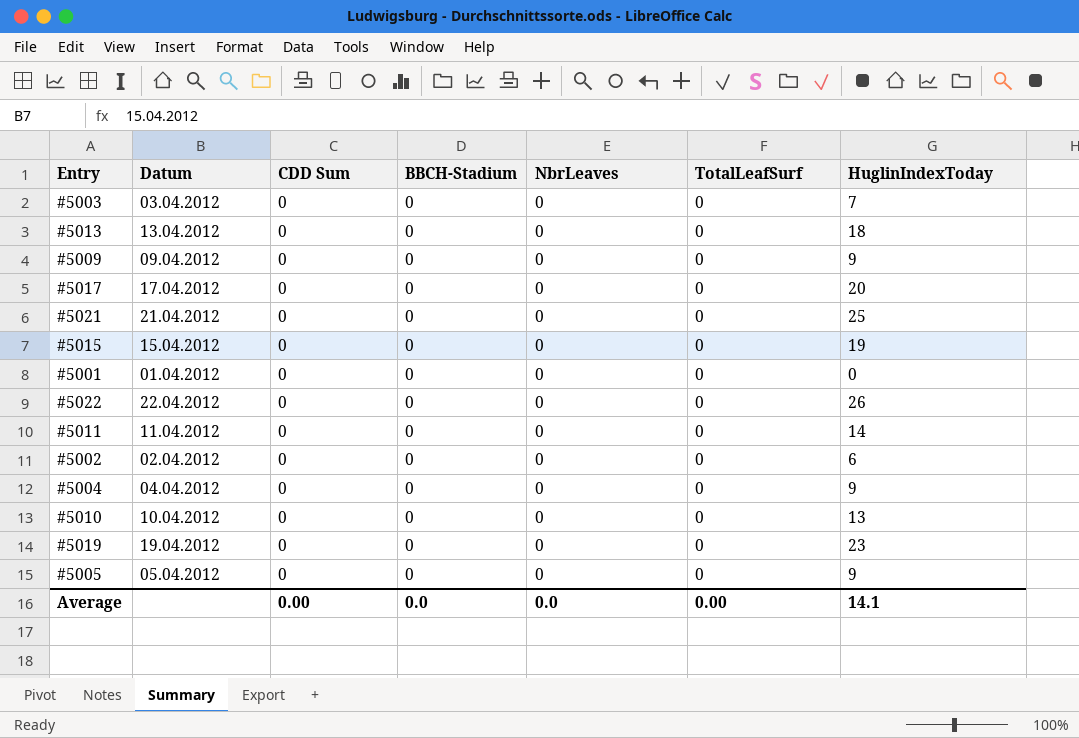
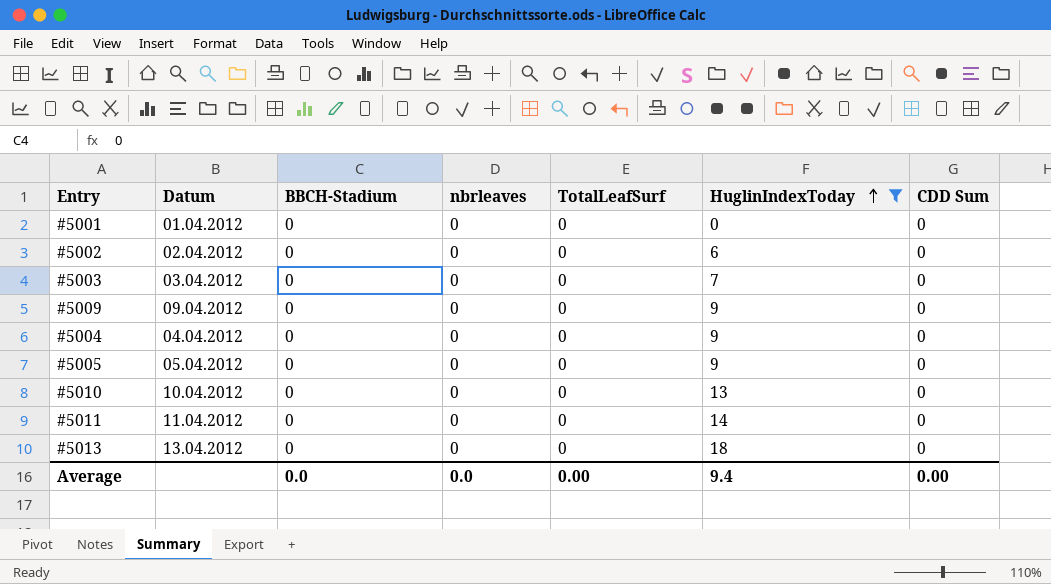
filter: none -> HuglinIndexToday <= 18
row order: none -> HuglinIndexToday ascending
column name: NbrLeaves -> nbrleaves
column CDD Sum | position: 3 -> 7
Average | HuglinIndexToday: 14.1 -> 9.4

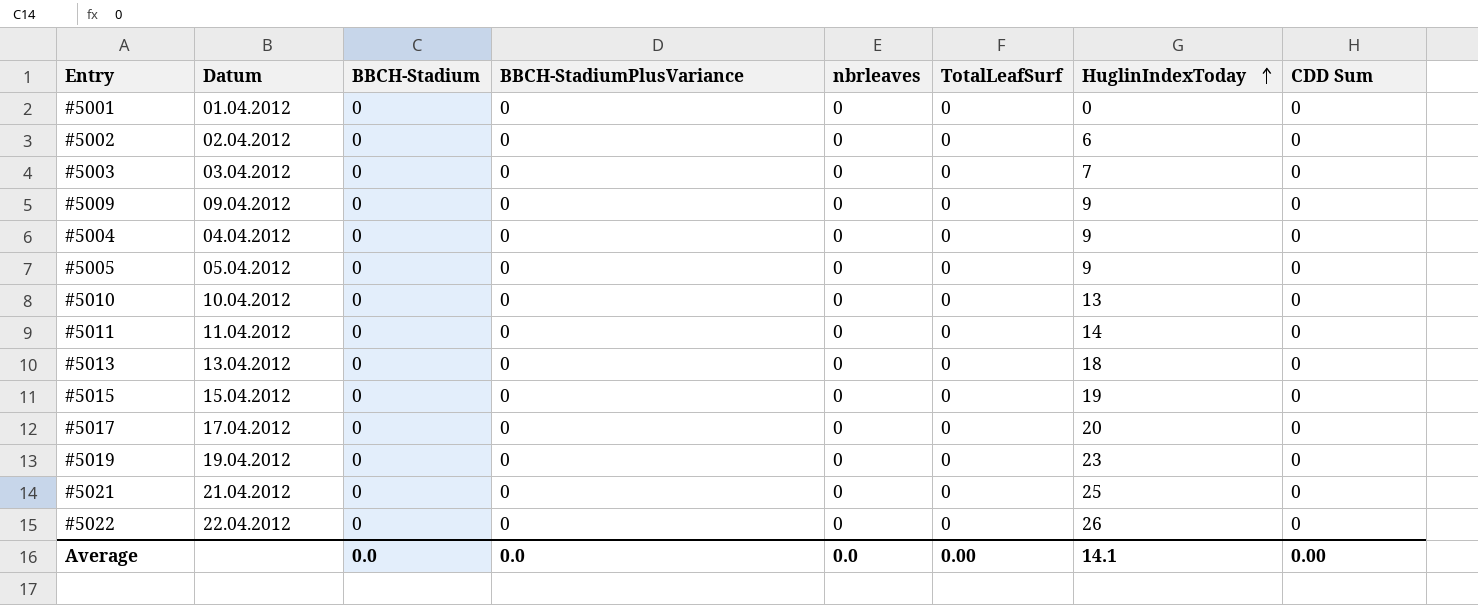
filter: HuglinIndexToday <= 18 -> none
column BBCH-StadiumPlusVariance | position: none -> 4
Average | HuglinIndexToday: 9.4 -> 14.1

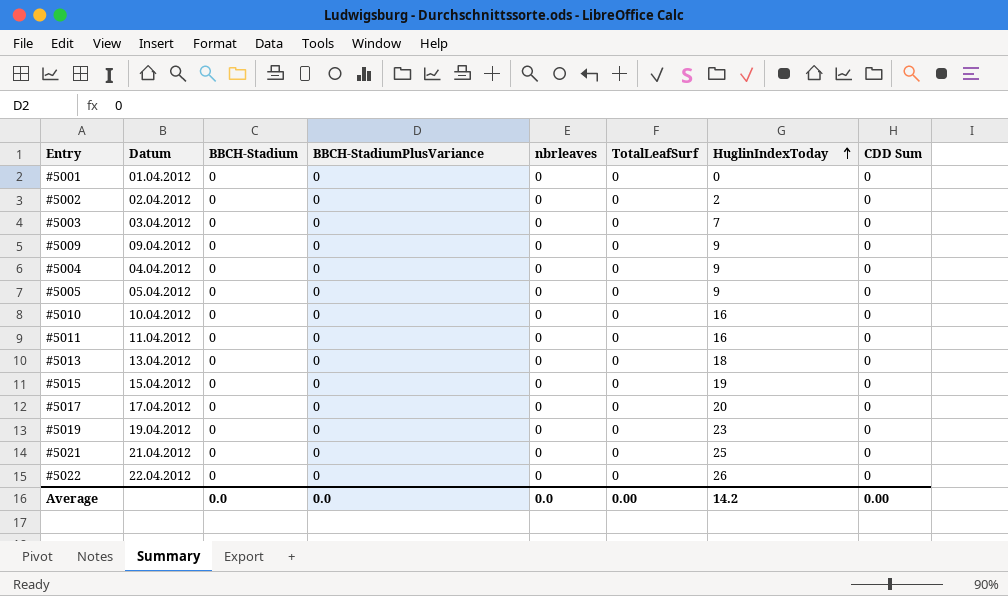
#5002 | HuglinIndexToday: 6 -> 2
#5010 | HuglinIndexToday: 13 -> 16
#5011 | HuglinIndexToday: 14 -> 16
Average | HuglinIndexToday: 14.1 -> 14.2

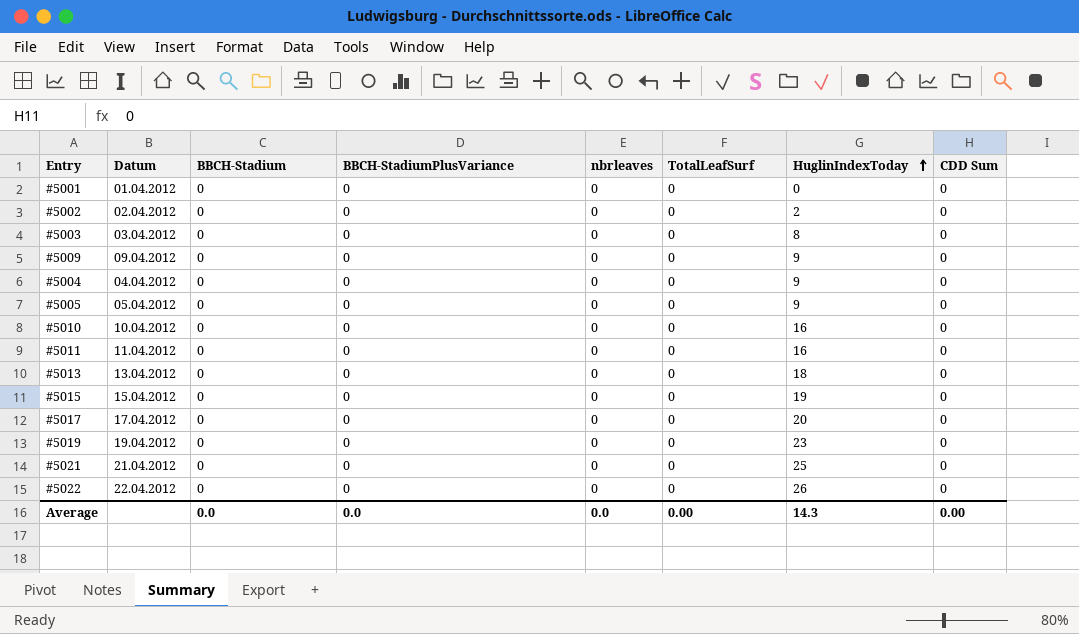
#5003 | HuglinIndexToday: 7 -> 8
Average | HuglinIndexToday: 14.2 -> 14.3

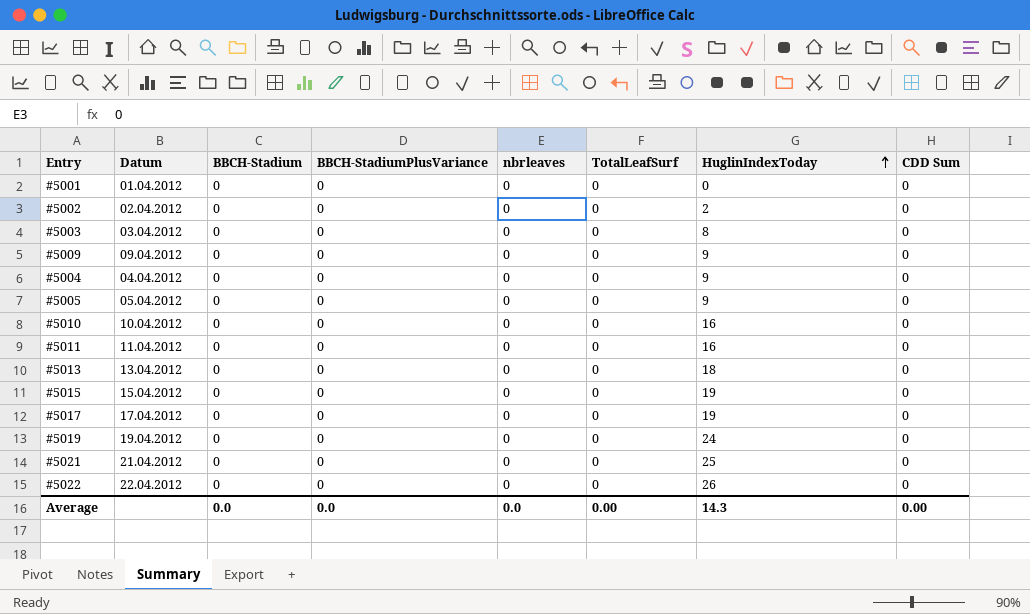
#5017 | HuglinIndexToday: 20 -> 19
#5019 | HuglinIndexToday: 23 -> 24

